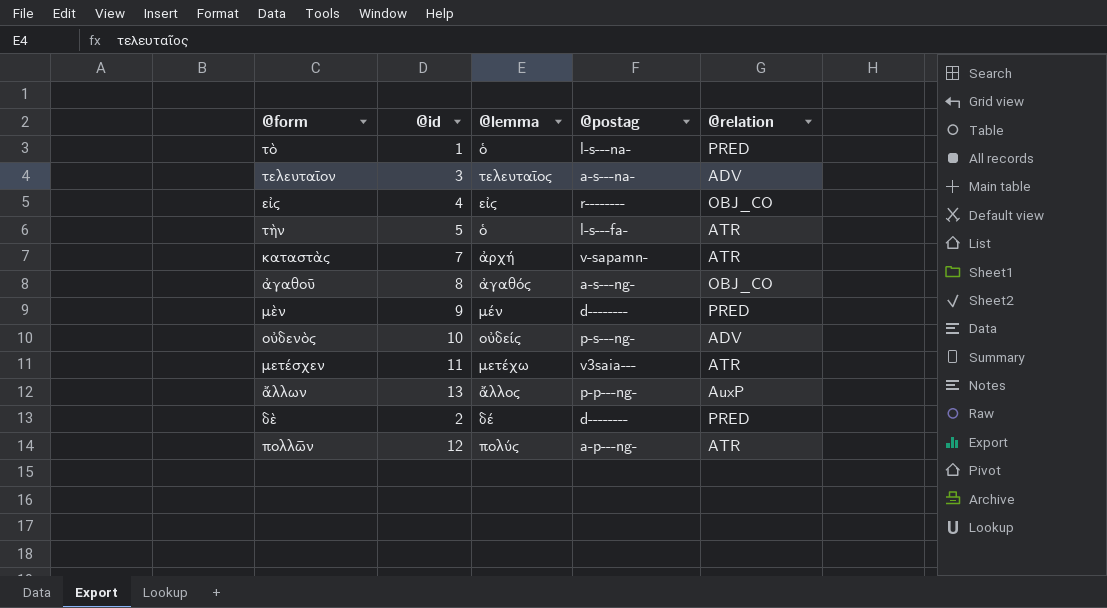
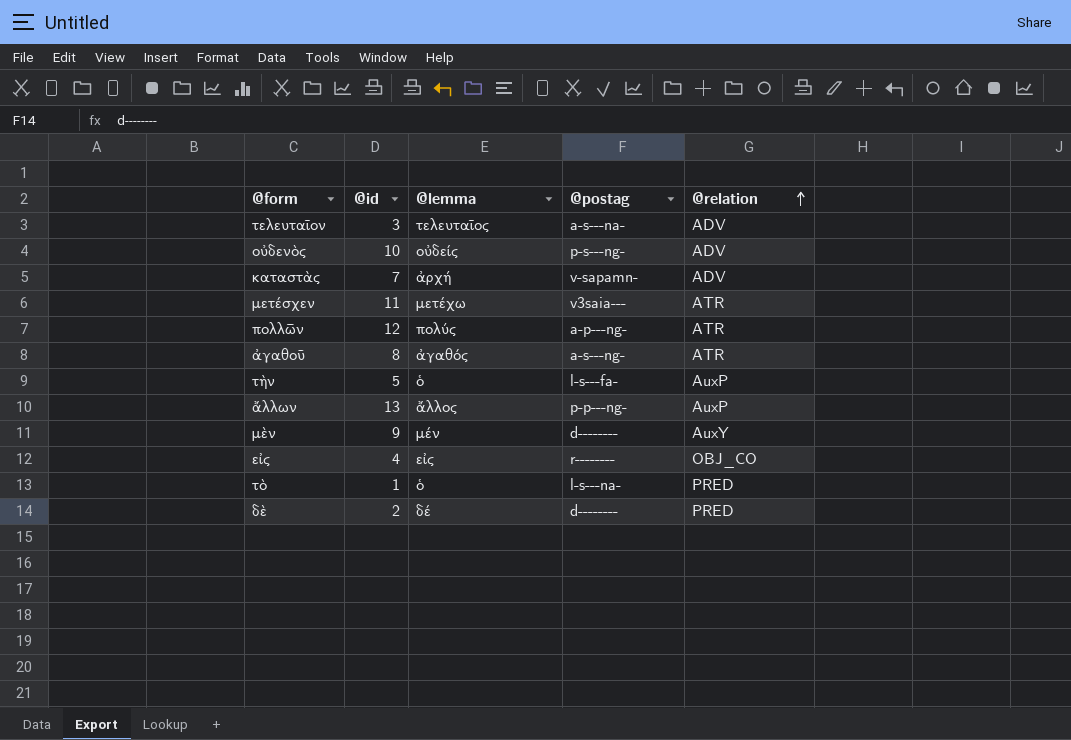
row order: none -> @relation ascending
καταστὰς | @relation: ATR -> ADV
ἀγαθοῦ | @relation: OBJ_CO -> ATR
τὴν | @relation: ATR -> AuxP
μὲν | @relation: PRED -> AuxY

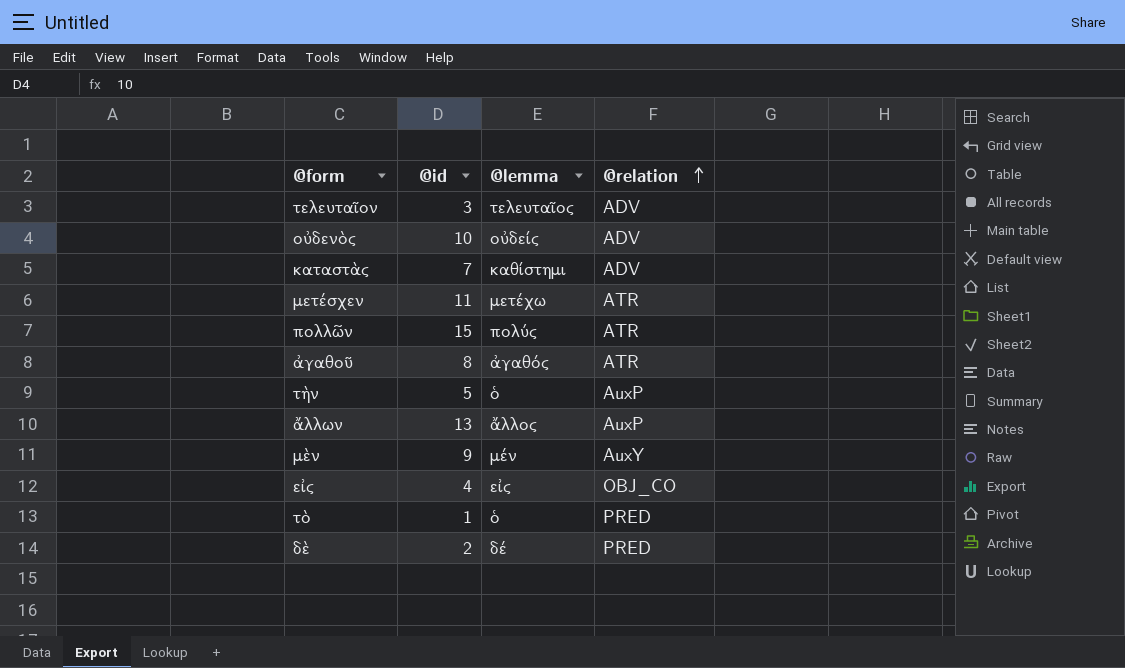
column @postag | position: 4 -> none
καταστὰς | @lemma: ἀρχή -> καθίστημι
πολλῶν | @id: 12 -> 15

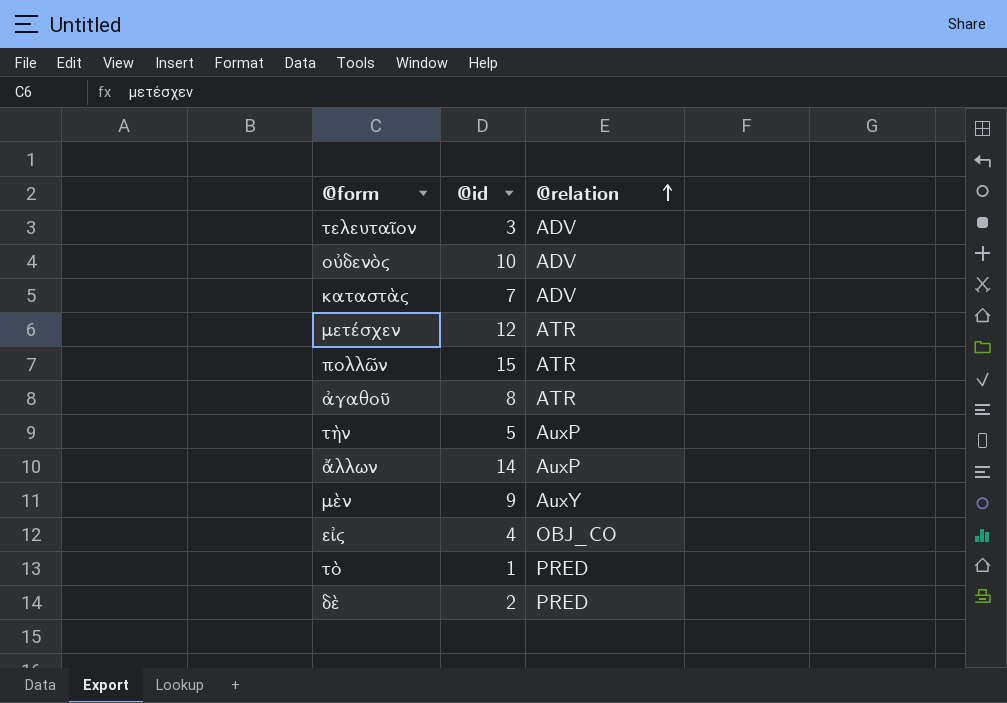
column @lemma | position: 3 -> none
μετέσχεν | @id: 11 -> 12
ἄλλων | @id: 13 -> 14

